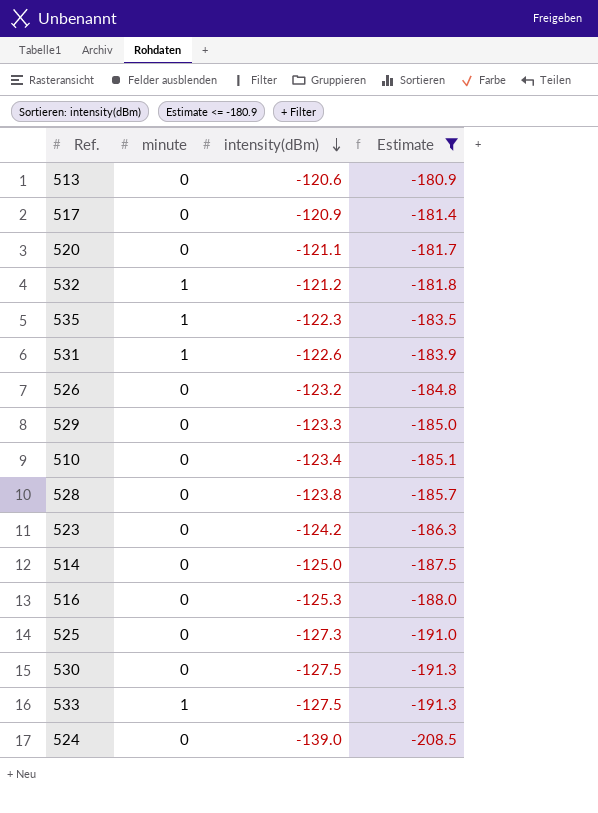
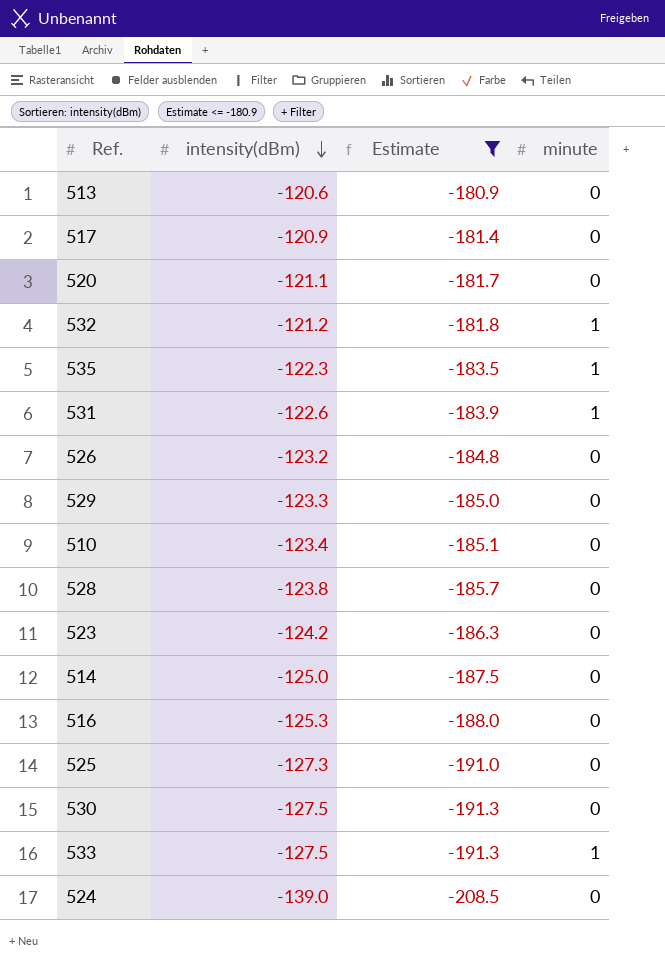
column minute | position: 2 -> 4

